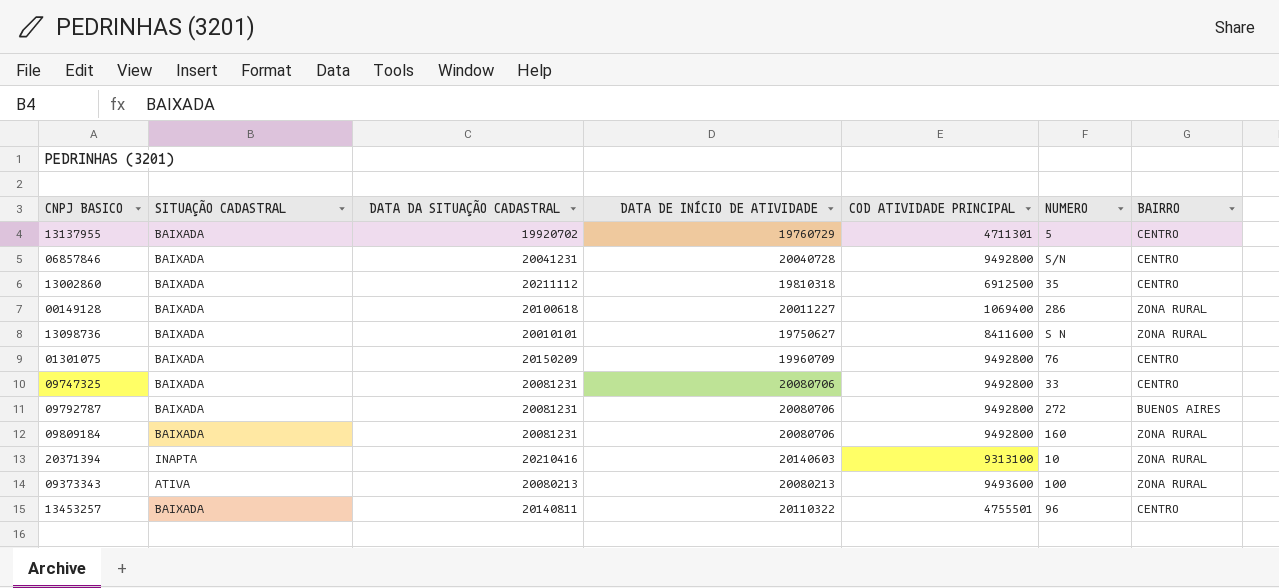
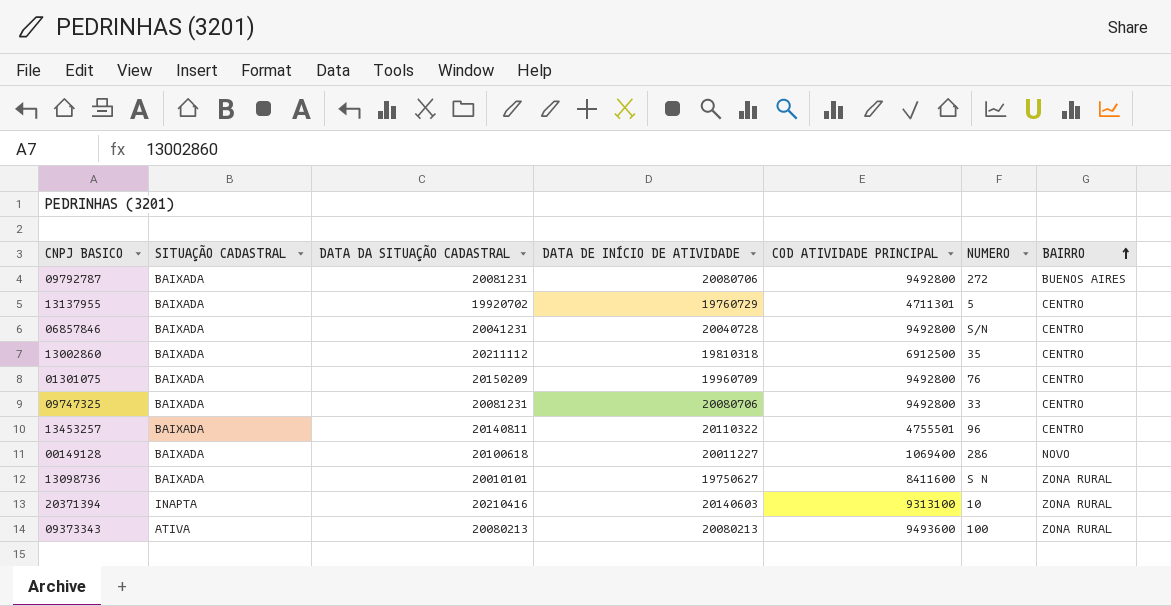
row order: none -> BAIRRO ascending
row 09809184: BAIXADA | 20081231 | 20080706 | 9492800 | 160 | ZONA RURAL -> none
00149128 | BAIRRO: ZONA RURAL -> NOVO

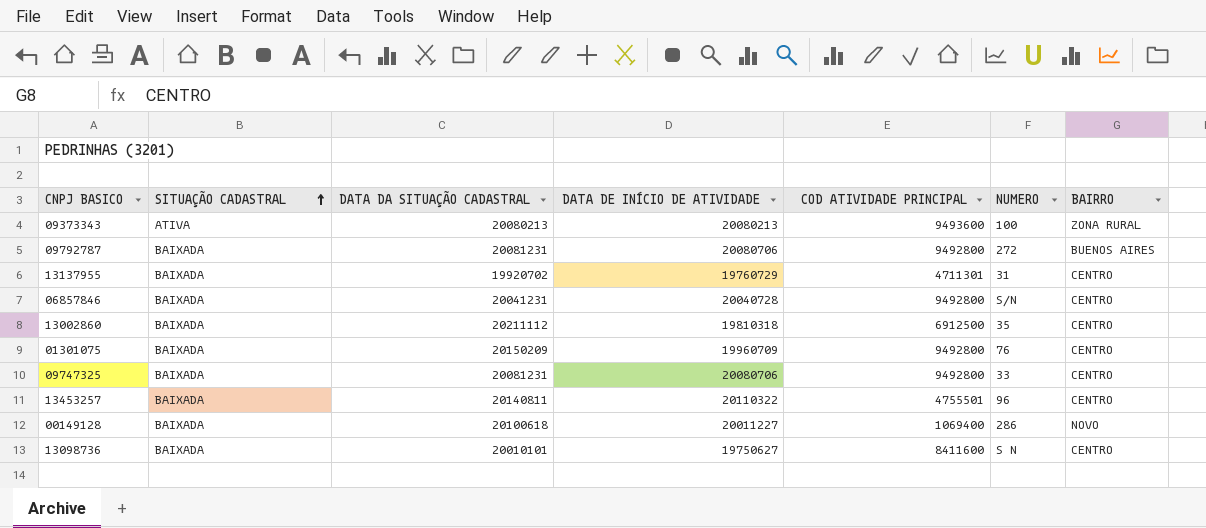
row order: BAIRRO ascending -> SITUAÇÃO CADASTRAL ascending
row 20371394: INAPTA | 20210416 | 20140603 | 9313100 | 10 | ZONA RURAL -> none
13137955 | NUMERO: 5 -> 31
13098736 | BAIRRO: ZONA RURAL -> CENTRO

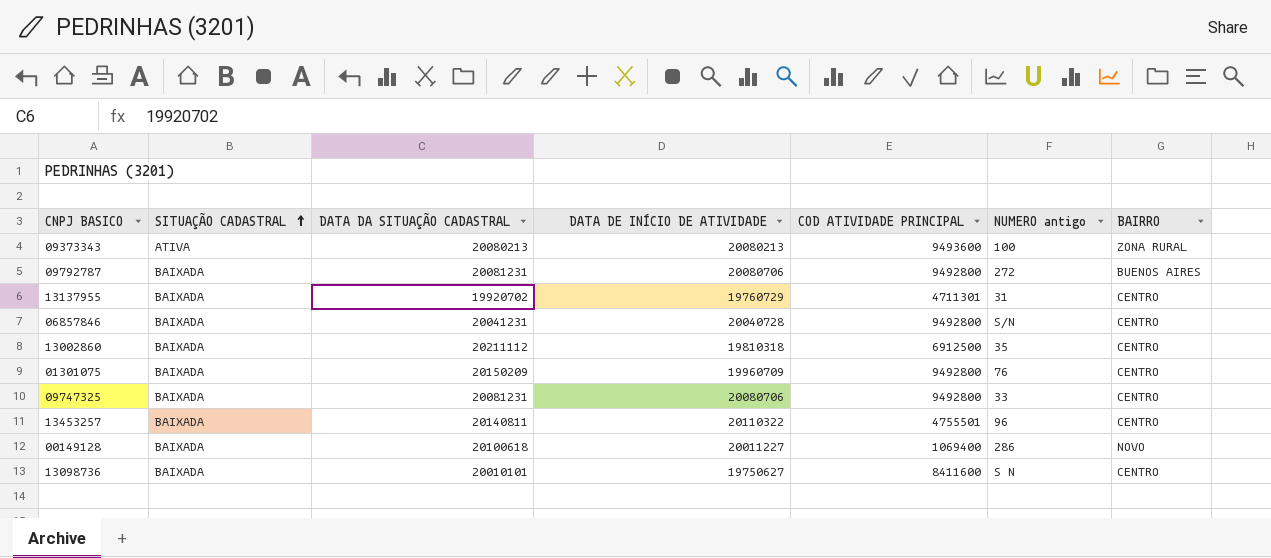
column name: NUMERO -> NUMERO antigo

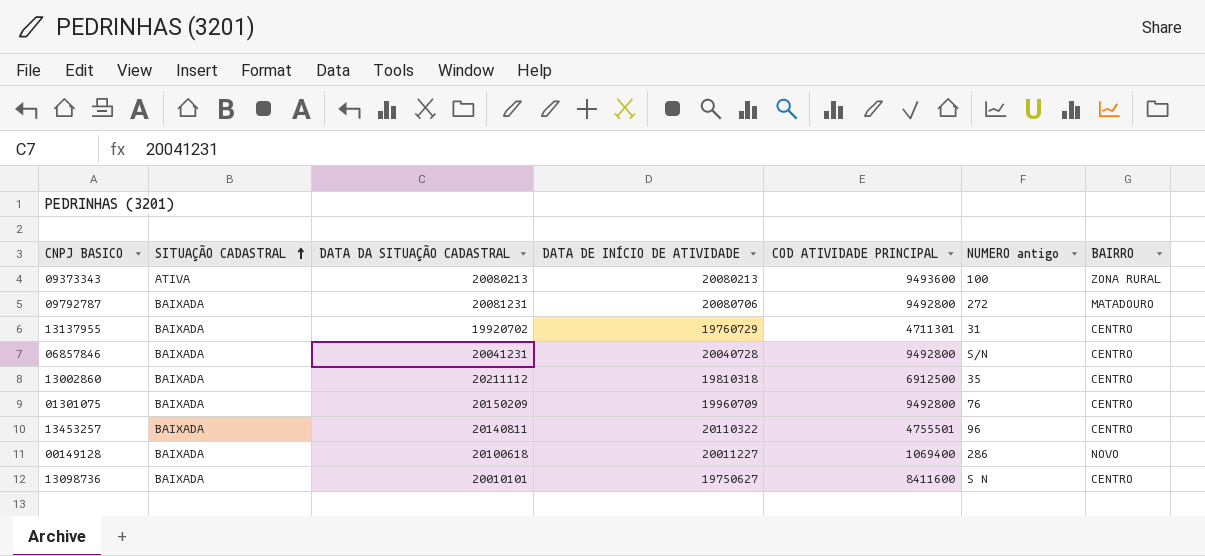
row 09747325: BAIXADA | 20081231 | 20080706 | 9492800 | 33 | CENTRO -> none
09792787 | BAIRRO: BUENOS AIRES -> MATADOURO

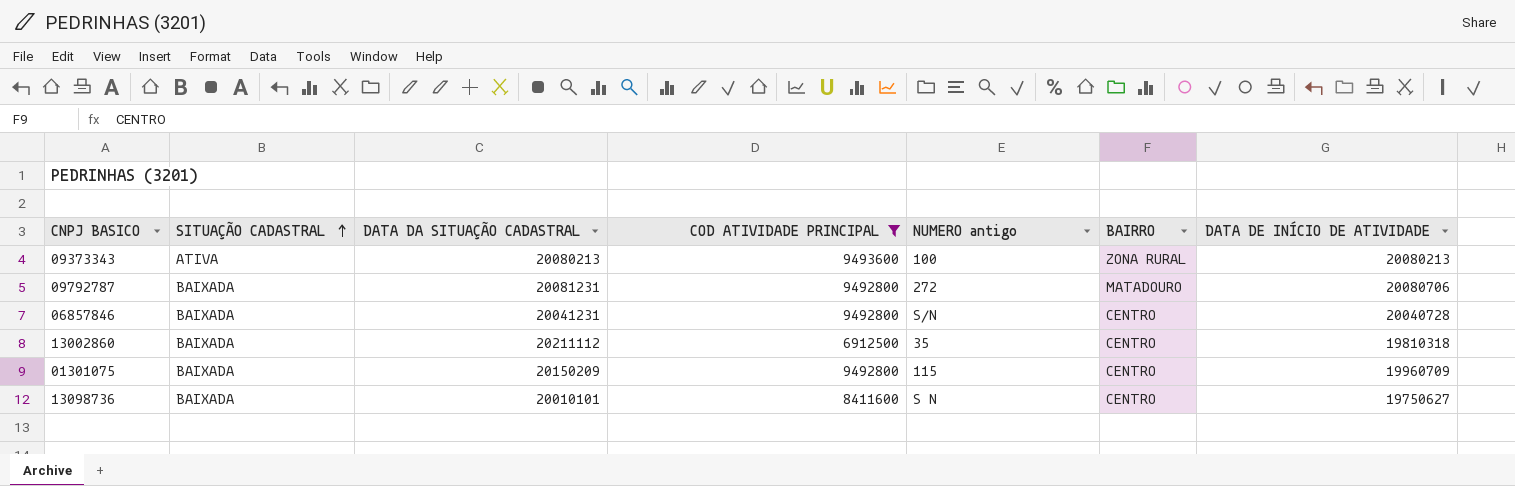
filter: none -> COD ATIVIDADE PRINCIPAL >= 6912500
column DATA DE INÍCIO DE ATIVIDADE | position: 4 -> 7
01301075 | NUMERO antigo: 76 -> 115

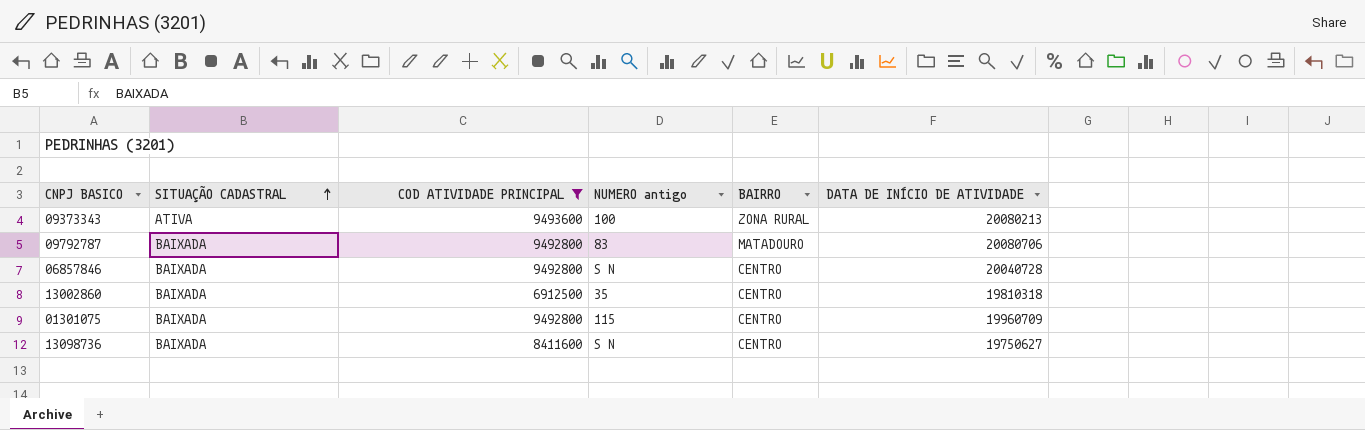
column DATA DA SITUAÇÃO CADASTRAL | position: 3 -> none
09792787 | NUMERO antigo: 272 -> 83
06857846 | NUMERO antigo: S/N -> S N

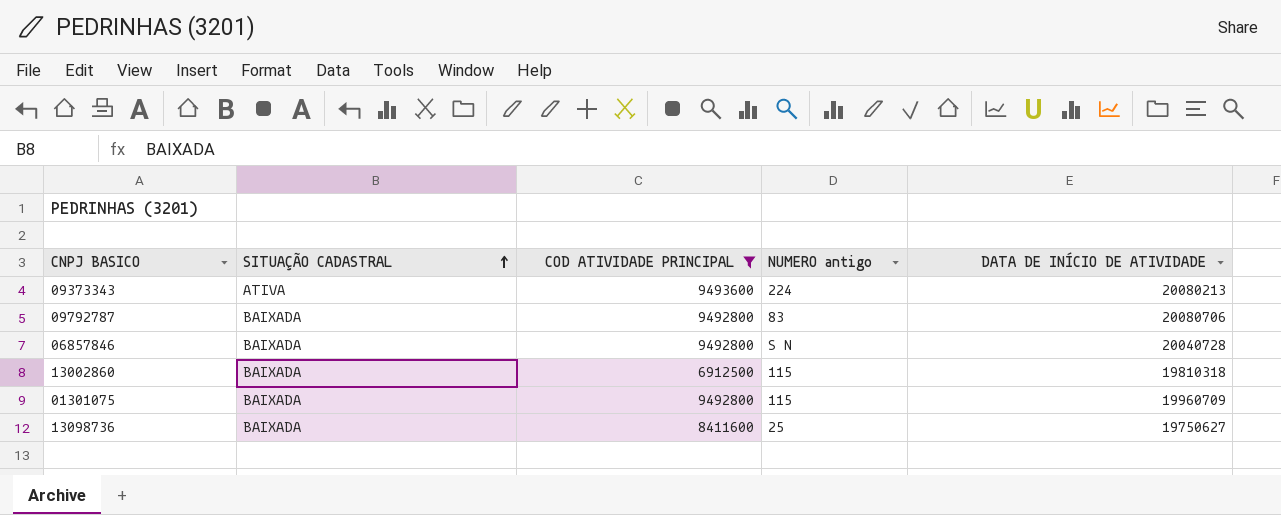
column BAIRRO | position: 5 -> none
09373343 | NUMERO antigo: 100 -> 224
13002860 | NUMERO antigo: 35 -> 115
13098736 | NUMERO antigo: S N -> 25

